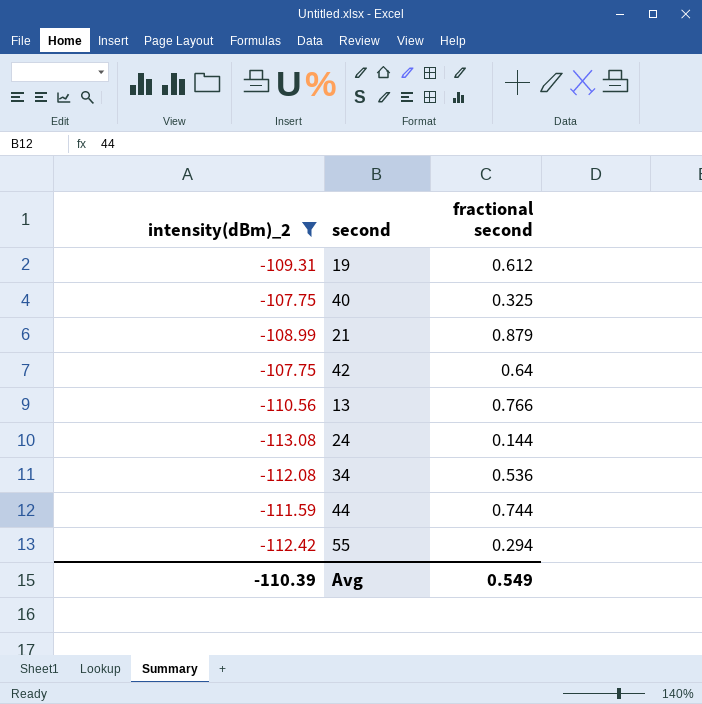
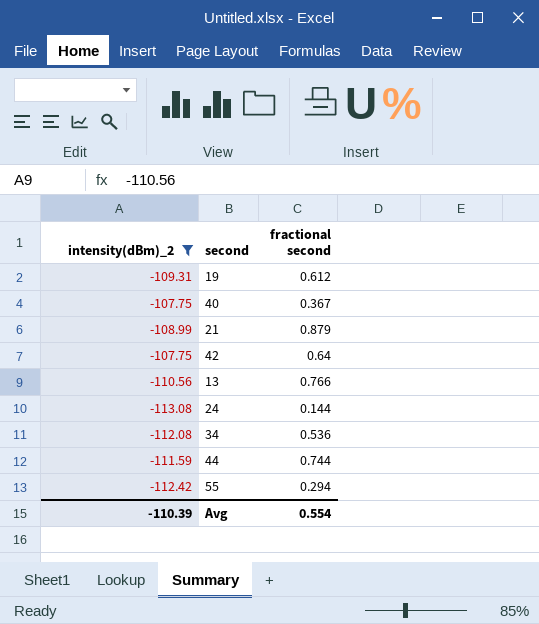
40 | fractional second: 0.325 -> 0.367
Avg | fractional second: 0.549 -> 0.554

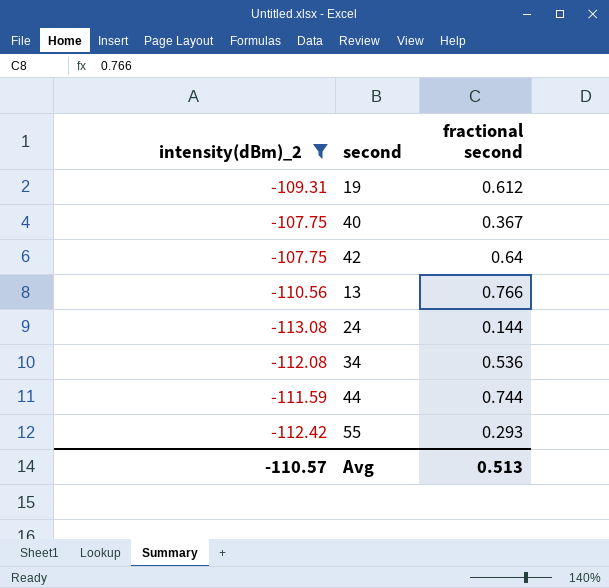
row 21: -108.99 | 0.879 -> none
55 | fractional second: 0.294 -> 0.293
Avg | intensity(dBm)_2: -110.39 -> -110.57
Avg | fractional second: 0.554 -> 0.513

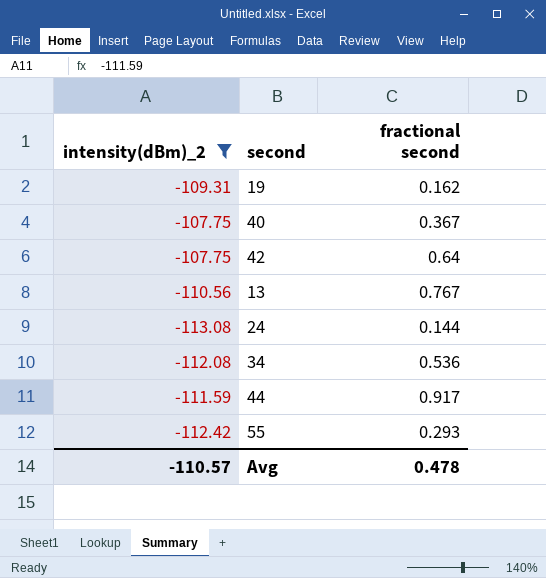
19 | fractional second: 0.612 -> 0.162
13 | fractional second: 0.766 -> 0.767
44 | fractional second: 0.744 -> 0.917
Avg | fractional second: 0.513 -> 0.478

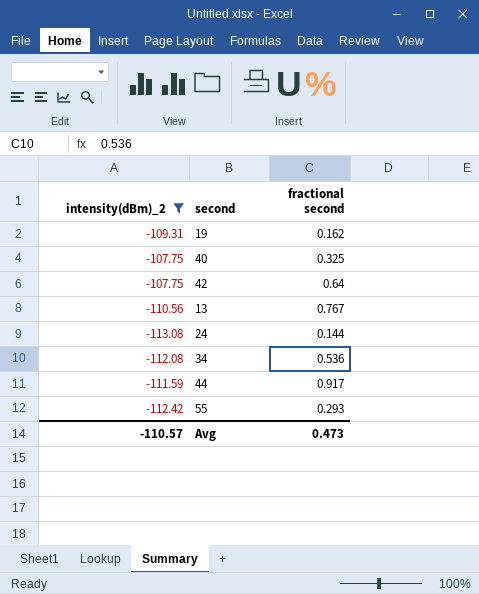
40 | fractional second: 0.367 -> 0.325
Avg | fractional second: 0.478 -> 0.473

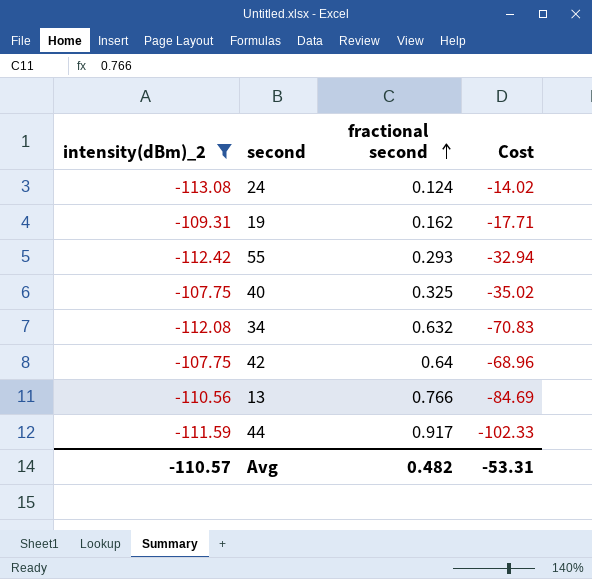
row order: none -> fractional second ascending
column Cost | formula: none -> [intensity(dBm)_2] * [fractional second]
24 | fractional second: 0.144 -> 0.124
34 | fractional second: 0.536 -> 0.632
13 | fractional second: 0.767 -> 0.766
Avg | fractional second: 0.473 -> 0.482

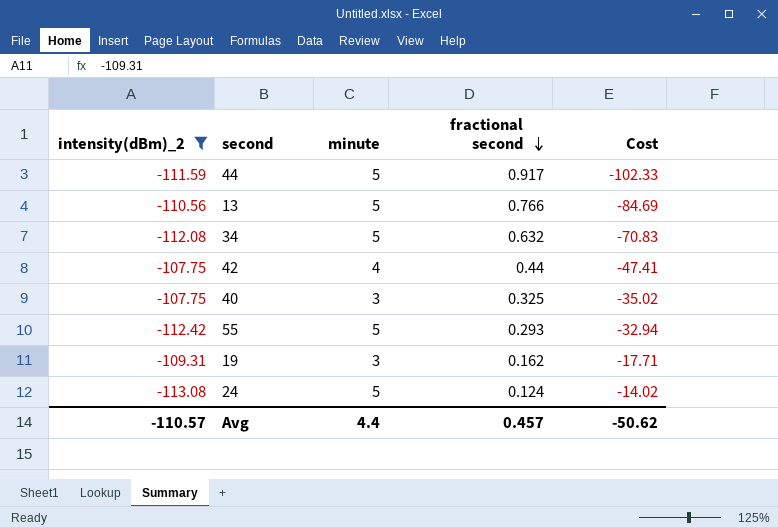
row order: fractional second ascending -> fractional second descending
column minute | position: none -> 3
42 | fractional second: 0.64 -> 0.44
42 | Cost: -68.96 -> -47.41
Avg | fractional second: 0.482 -> 0.457
Avg | Cost: -53.31 -> -50.62

